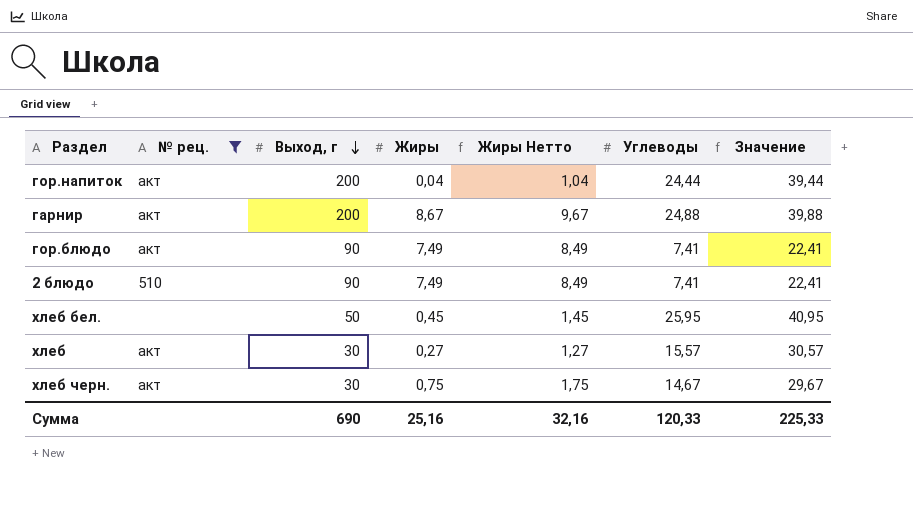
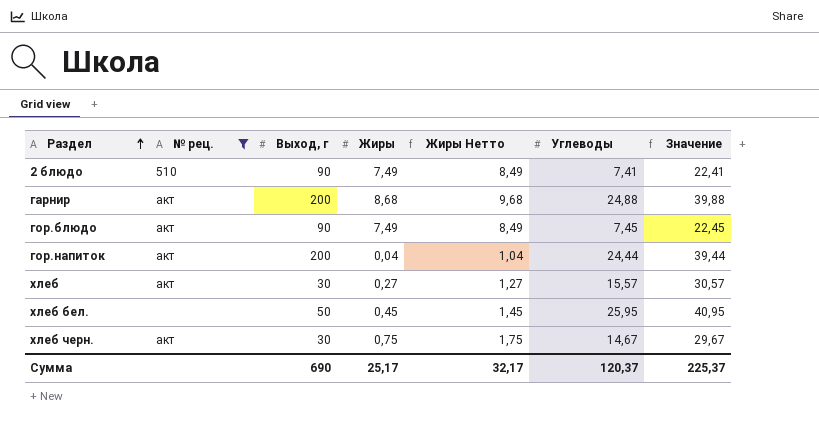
row order: Выход, г descending -> Раздел ascending
гарнир | Жиры: 8,67 -> 8,68
гарнир | Жиры Нетто: 9,67 -> 9,68
гор.блюдо | Углеводы: 7,41 -> 7,45
гор.блюдо | Значение: 22,41 -> 22,45
Сумма | Жиры: 25,16 -> 25,17
Сумма | Жиры Нетто: 32,16 -> 32,17
Сумма | Углеводы: 120,33 -> 120,37
Сумма | Значение: 225,33 -> 225,37

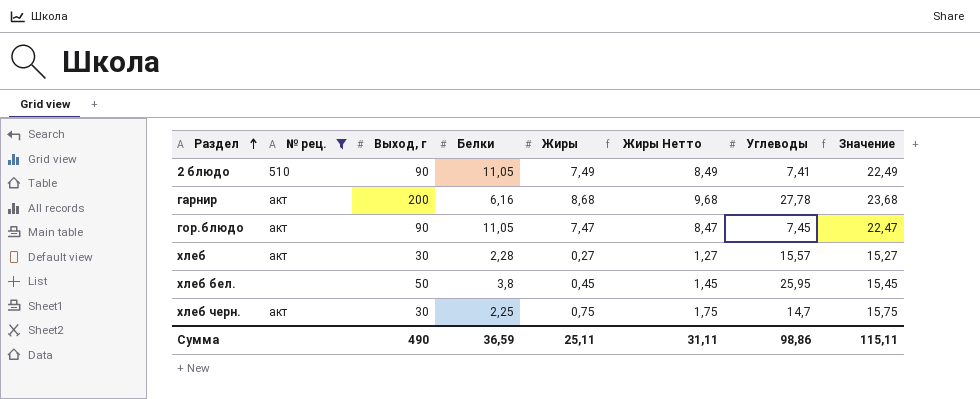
column Белки | position: none -> 4
column Значение | formula: [Углеводы] + 15 -> [Жиры] + 15
row гор.напиток: акт | 200 | 0,04 | 1,04 | 24,44 | 39,44 -> none
гарнир | Углеводы: 24,88 -> 27,78
гор.блюдо | Жиры: 7,49 -> 7,47
гор.блюдо | Жиры Нетто: 8,49 -> 8,47
хлеб черн. | Углеводы: 14,67 -> 14,7
Сумма | Выход, г: 690 -> 490
Сумма | Жиры: 25,17 -> 25,11
Сумма | Жиры Нетто: 32,17 -> 31,11
Сумма | Углеводы: 120,37 -> 98,86
Сумма | Значение: 225,37 -> 115,11

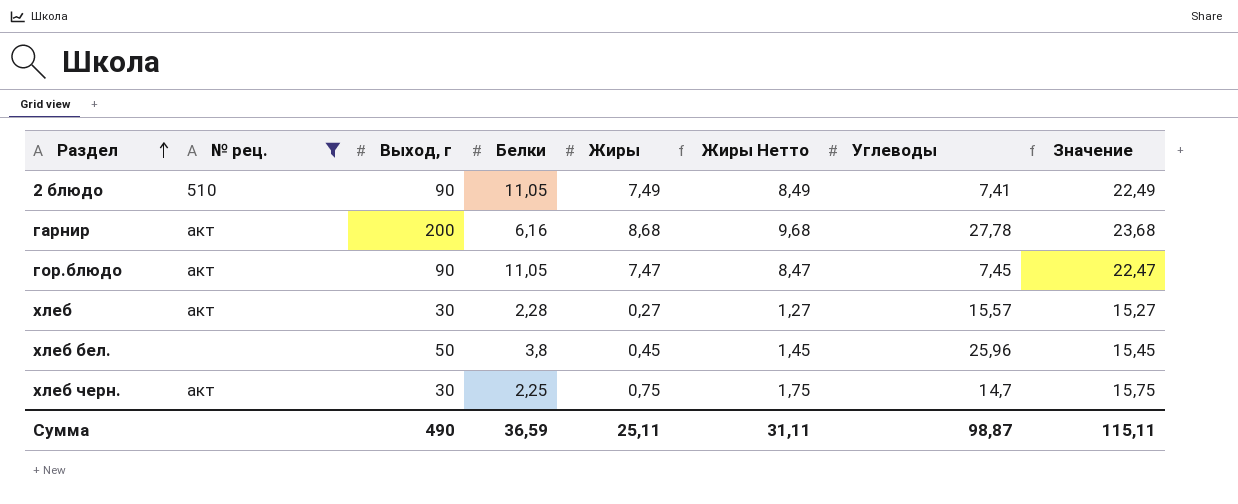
хлеб бел. | Углеводы: 25,95 -> 25,96
Сумма | Углеводы: 98,86 -> 98,87

